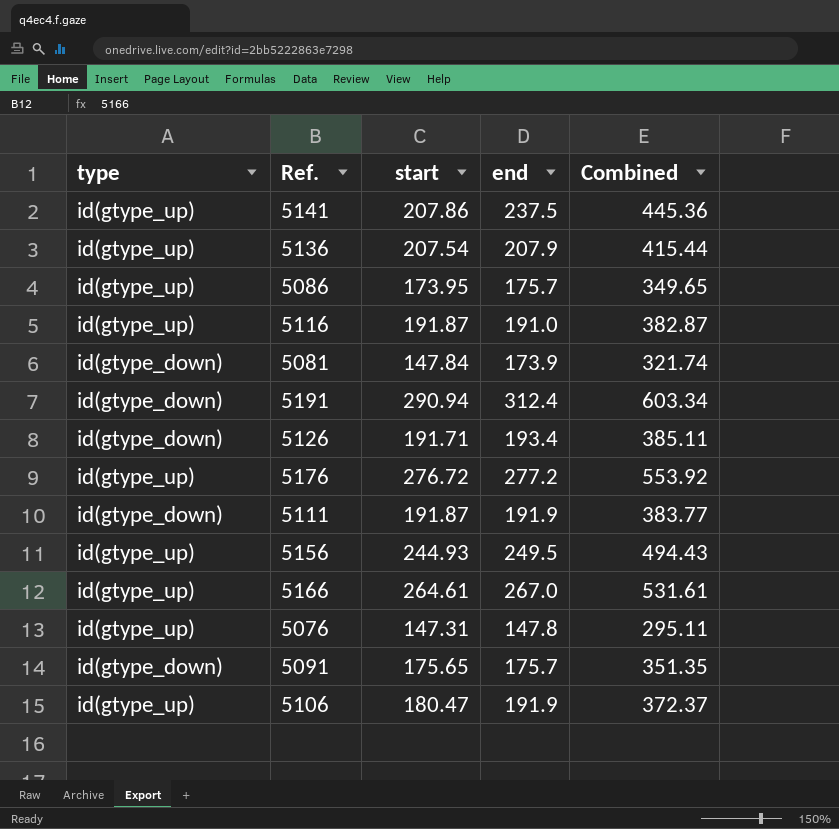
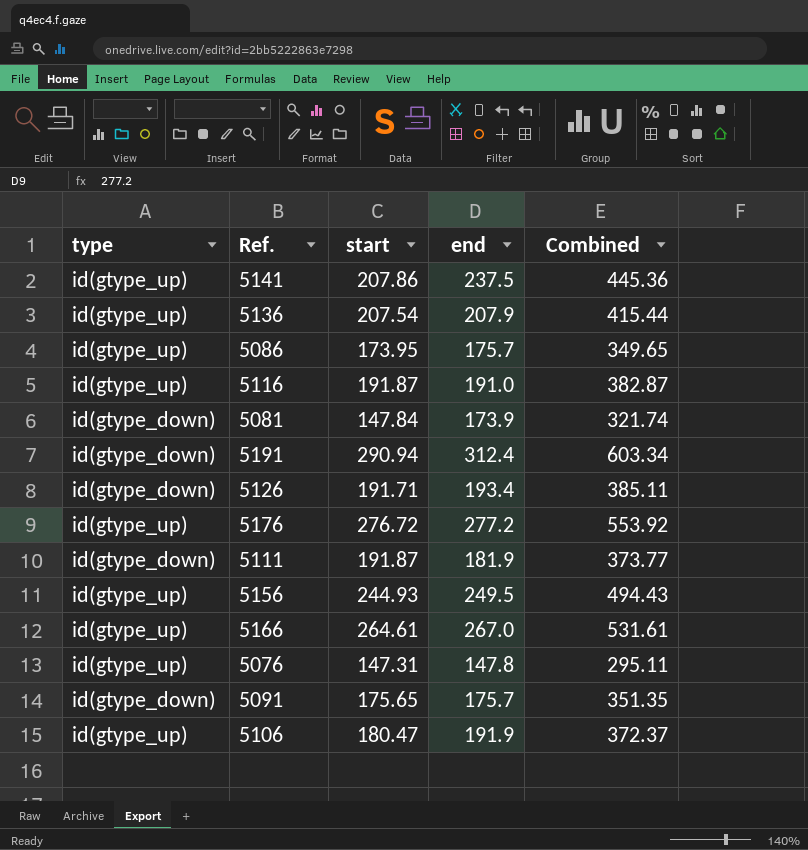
5111 | end: 191.9 -> 181.9
5111 | Combined: 383.77 -> 373.77

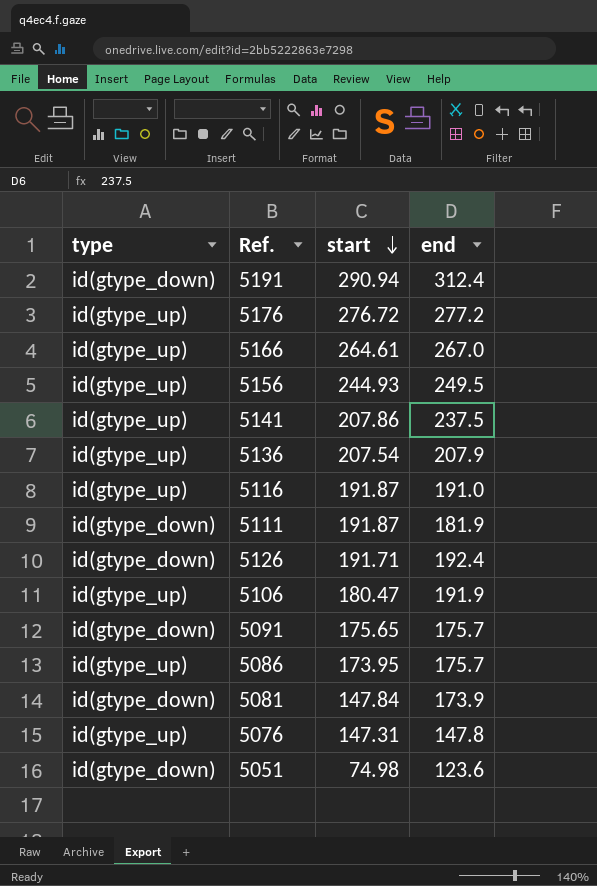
row order: none -> start descending
column Combined | formula: [start] + [end] -> none
5126 | end: 193.4 -> 192.4
row 5051: none -> id(gtype_down) | 74.98 | 123.6

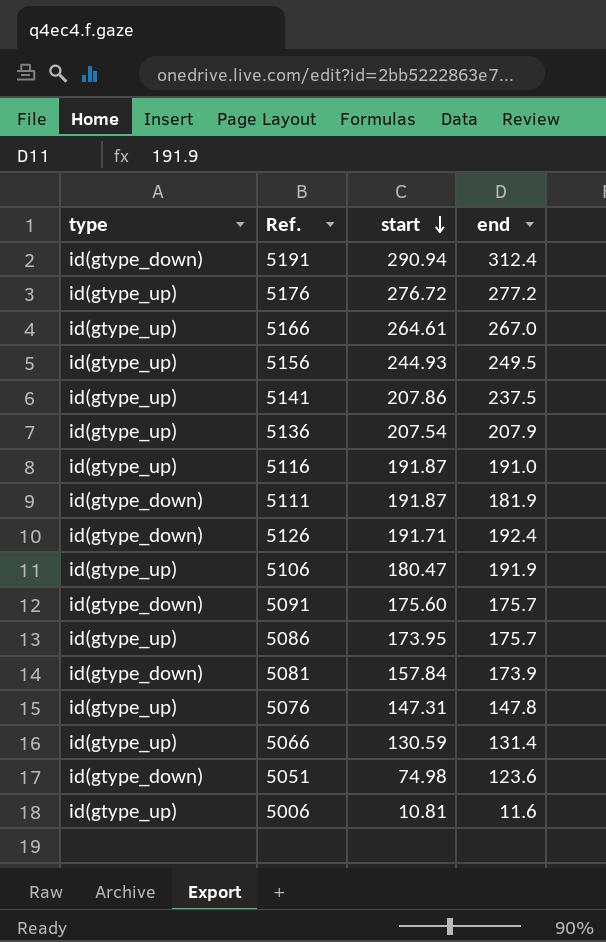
5091 | start: 175.65 -> 175.60
5081 | start: 147.84 -> 157.84
row 5066: none -> id(gtype_up) | 130.59 | 131.4
row 5006: none -> id(gtype_up) | 10.81 | 11.6

